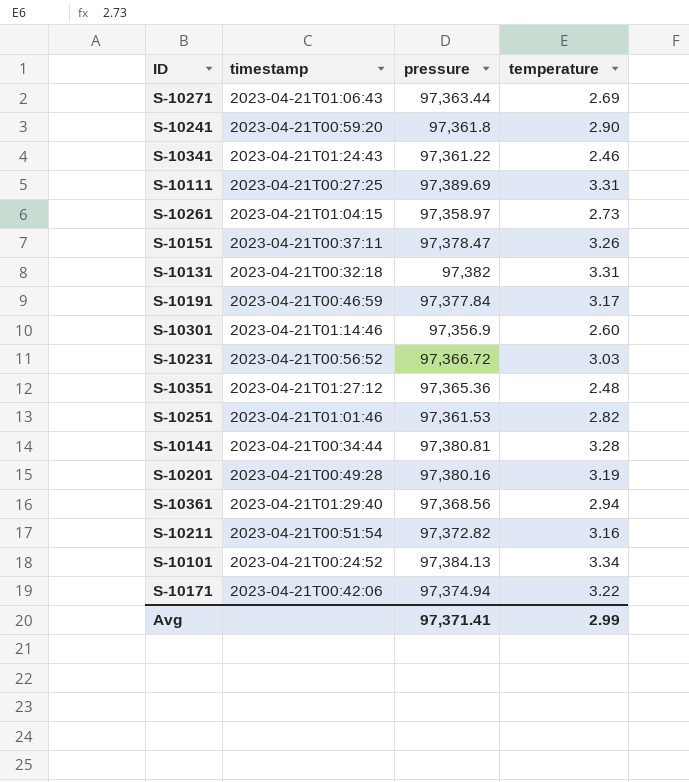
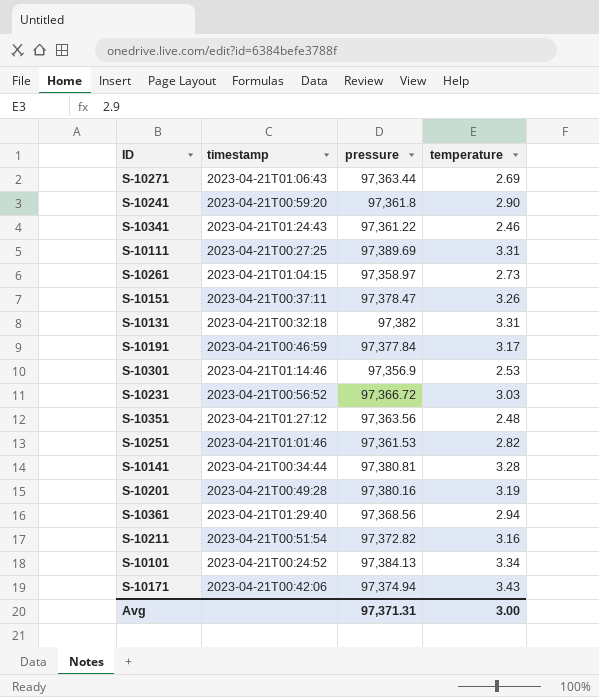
S-10301 | temperature: 2.60 -> 2.53
S-10351 | pressure: 97,365.36 -> 97,363.56
S-10171 | temperature: 3.22 -> 3.43
Avg | pressure: 97,371.41 -> 97,371.31
Avg | temperature: 2.99 -> 3.00

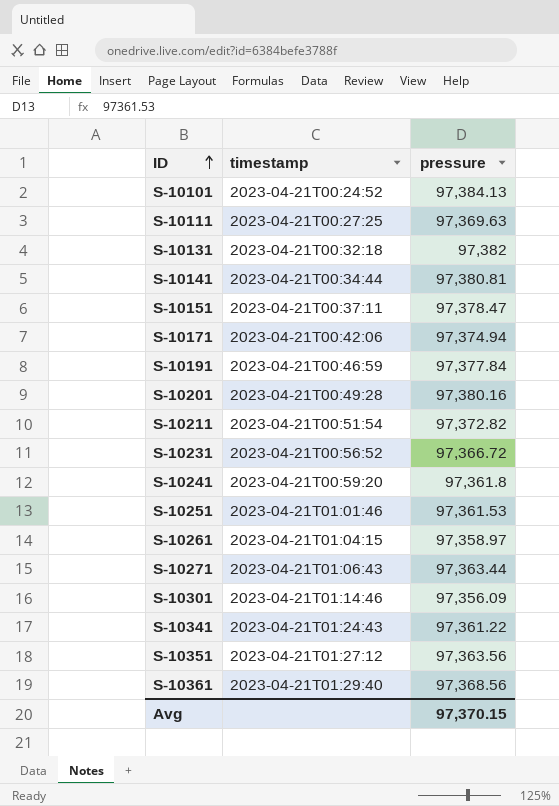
row order: none -> ID ascending
column temperature | position: 4 -> none
S-10111 | pressure: 97,389.69 -> 97,369.63
S-10301 | pressure: 97,356.9 -> 97,356.09
Avg | pressure: 97,371.31 -> 97,370.15

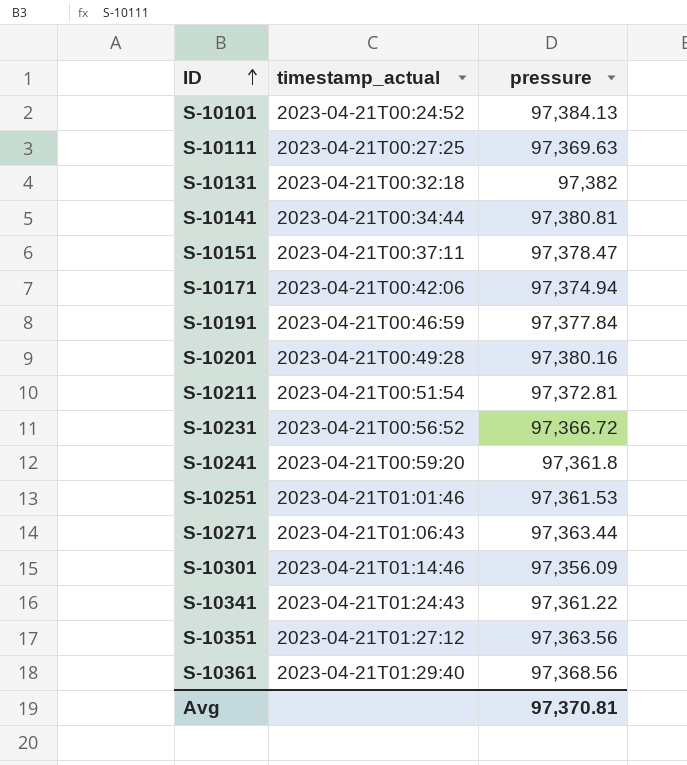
column name: timestamp -> timestamp_actual
row S-10261: 2023-04-21T01:04:15 | 97,358.97 -> none
S-10211 | pressure: 97,372.82 -> 97,372.81
Avg | pressure: 97,370.15 -> 97,370.81

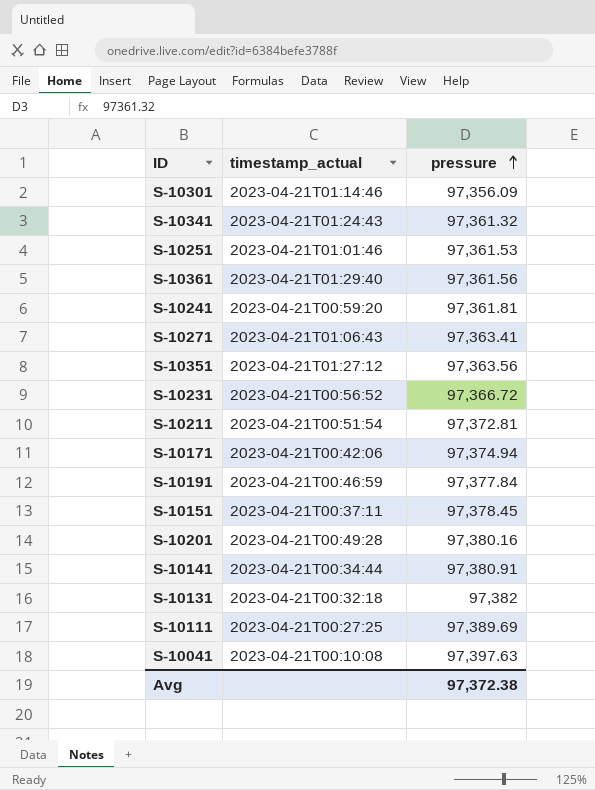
row order: ID ascending -> pressure ascending
row S-10101: 2023-04-21T00:24:52 | 97,384.13 -> none
S-10341 | pressure: 97,361.22 -> 97,361.32
S-10361 | pressure: 97,368.56 -> 97,361.56
S-10241 | pressure: 97,361.8 -> 97,361.81
S-10271 | pressure: 97,363.44 -> 97,363.41
S-10151 | pressure: 97,378.47 -> 97,378.45
S-10141 | pressure: 97,380.81 -> 97,380.91
S-10111 | pressure: 97,369.63 -> 97,389.69
row S-10041: none -> 2023-04-21T00:10:08 | 97,397.63
Avg | pressure: 97,370.81 -> 97,372.38

